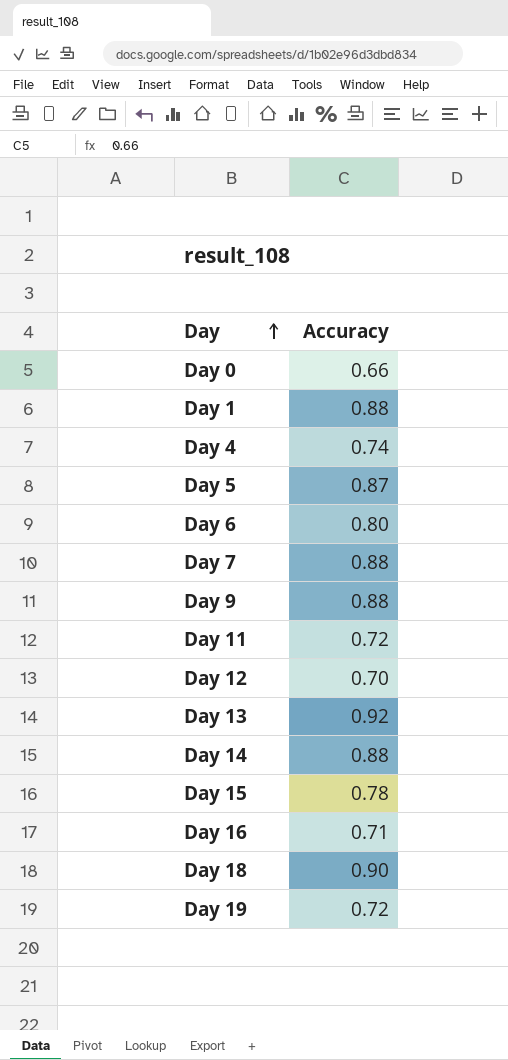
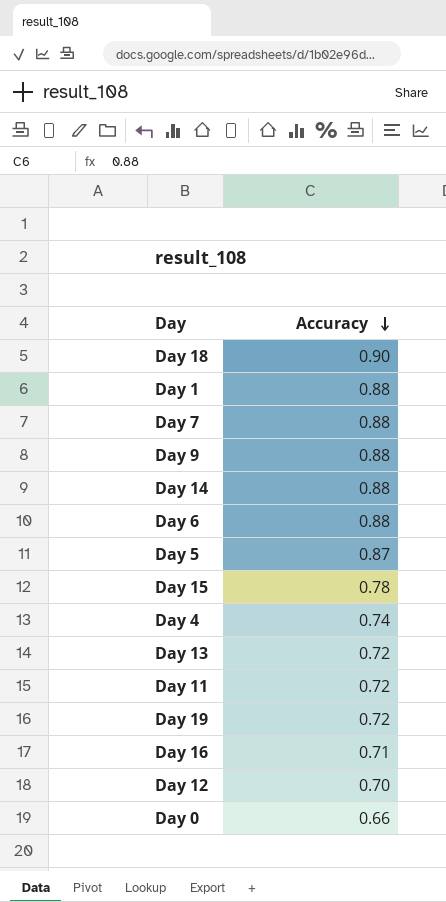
row order: Day ascending -> Accuracy descending
Day 6 | Accuracy: 0.80 -> 0.88
Day 13 | Accuracy: 0.92 -> 0.72

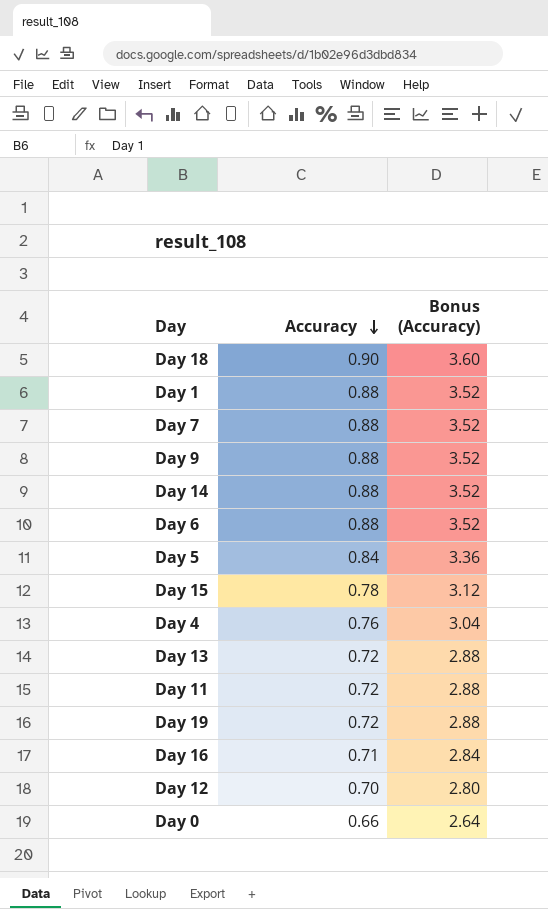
column Bonus (Accuracy) | formula: none -> [Accuracy] * 4
Day 5 | Accuracy: 0.87 -> 0.84
Day 4 | Accuracy: 0.74 -> 0.76

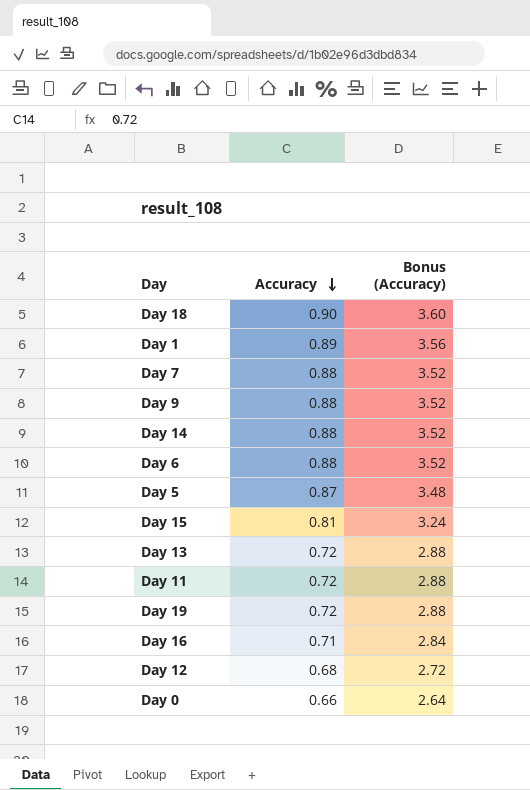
row Day 4: 0.76 | 3.04 -> none
Day 1 | Accuracy: 0.88 -> 0.89
Day 1 | Bonus (Accuracy): 3.52 -> 3.56
Day 5 | Accuracy: 0.84 -> 0.87
Day 5 | Bonus (Accuracy): 3.36 -> 3.48
Day 15 | Accuracy: 0.78 -> 0.81
Day 15 | Bonus (Accuracy): 3.12 -> 3.24
Day 12 | Accuracy: 0.70 -> 0.68
Day 12 | Bonus (Accuracy): 2.80 -> 2.72

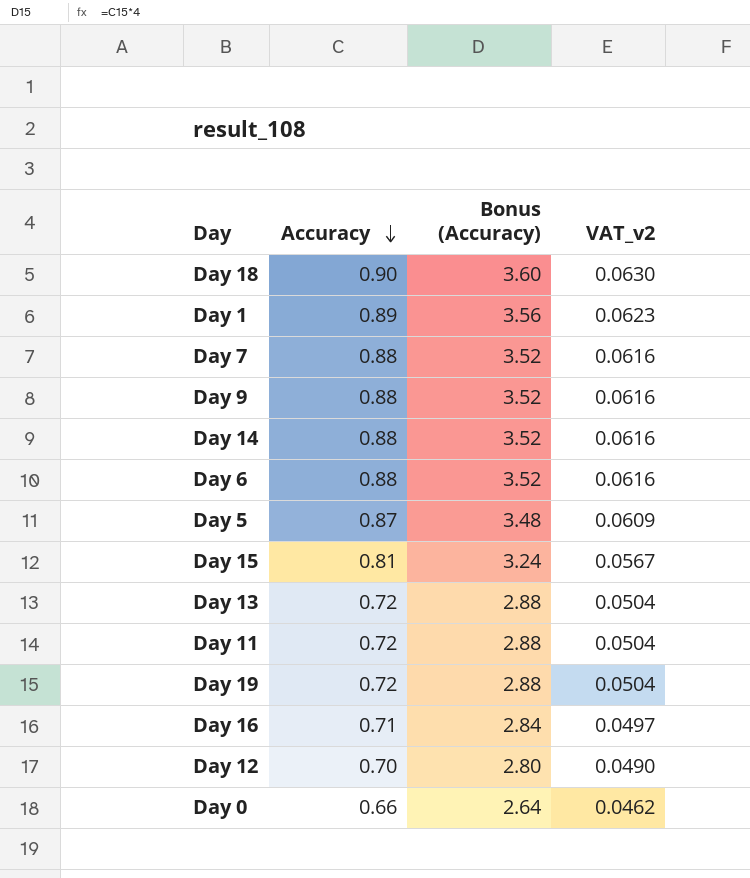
column VAT_v2 | formula: none -> [Accuracy] * 0.07
Day 12 | Accuracy: 0.68 -> 0.70
Day 12 | Bonus (Accuracy): 2.72 -> 2.80

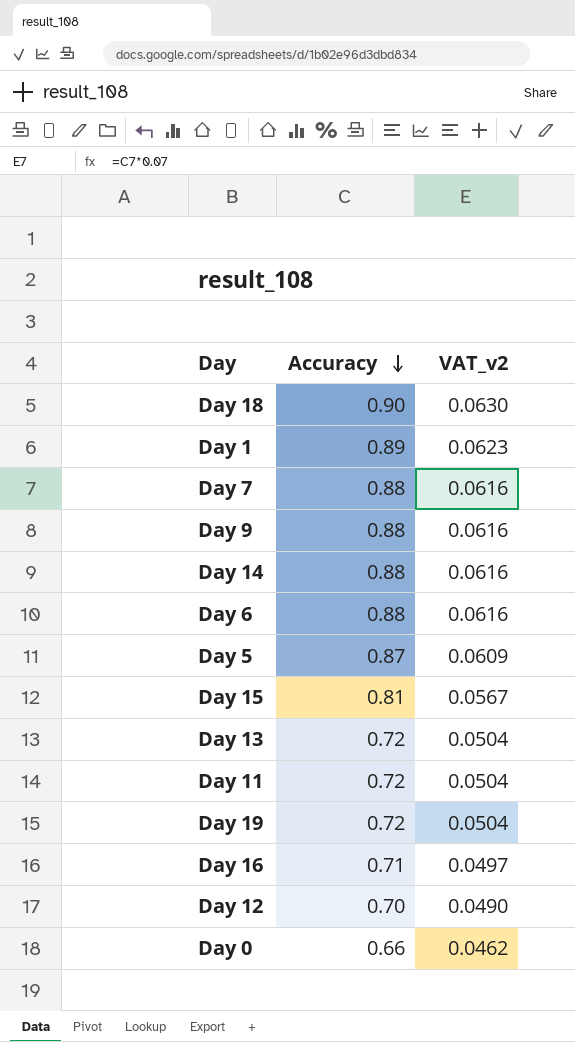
column Bonus (Accuracy) | formula: [Accuracy] * 4 -> none

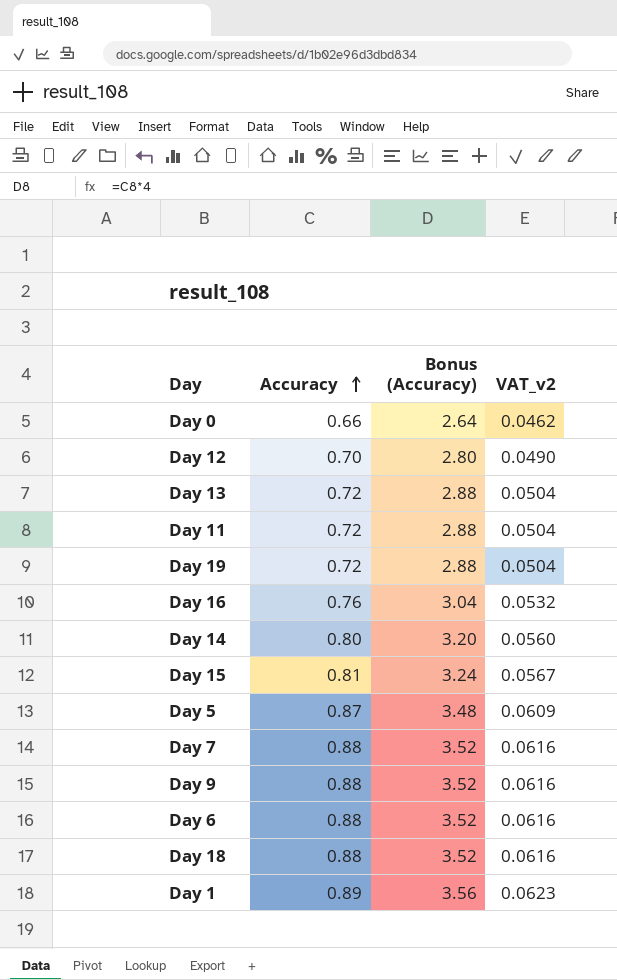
row order: Accuracy descending -> Accuracy ascending
column Bonus (Accuracy) | formula: none -> [Accuracy] * 4
Day 16 | Accuracy: 0.71 -> 0.76
Day 16 | VAT_v2: 0.0497 -> 0.0532
Day 14 | Accuracy: 0.88 -> 0.80
Day 14 | VAT_v2: 0.0616 -> 0.0560
Day 18 | Accuracy: 0.90 -> 0.88
Day 18 | VAT_v2: 0.0630 -> 0.0616

